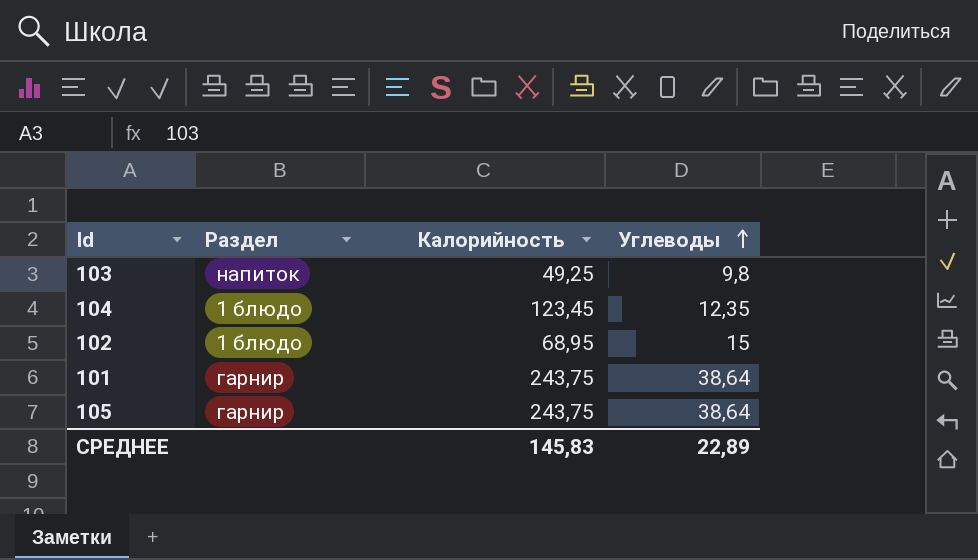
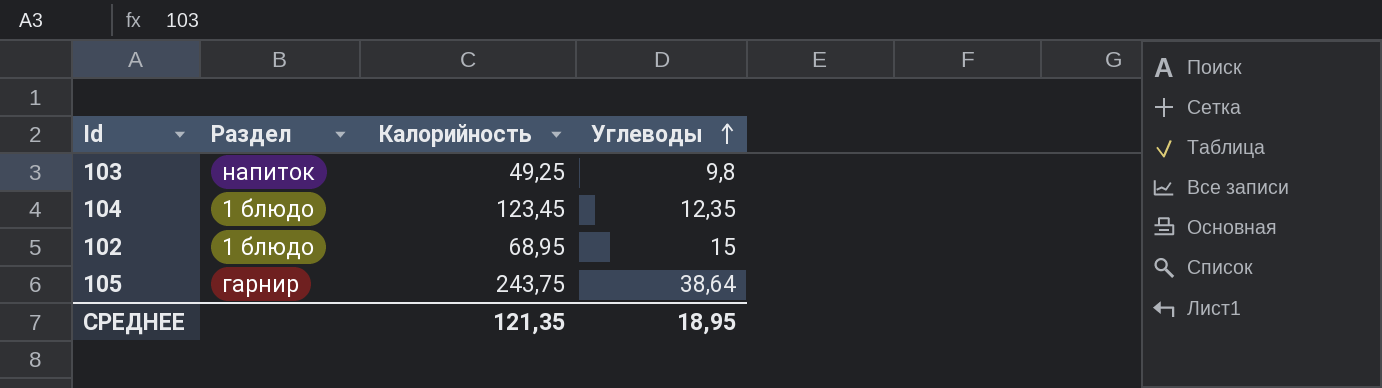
row 101: гарнир | 243,75 | 38,64 -> none
СРЕДНЕЕ | Калорийность: 145,83 -> 121,35
СРЕДНЕЕ | Углеводы: 22,89 -> 18,95

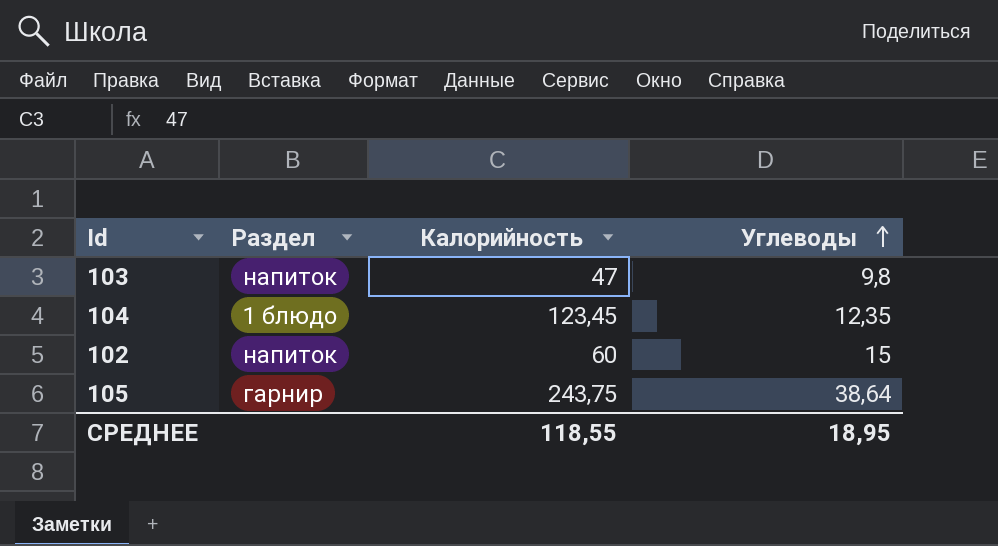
103 | Калорийность: 49,25 -> 47
102 | Раздел: 1 блюдо -> напиток
102 | Калорийность: 68,95 -> 60
СРЕДНЕЕ | Калорийность: 121,35 -> 118,55

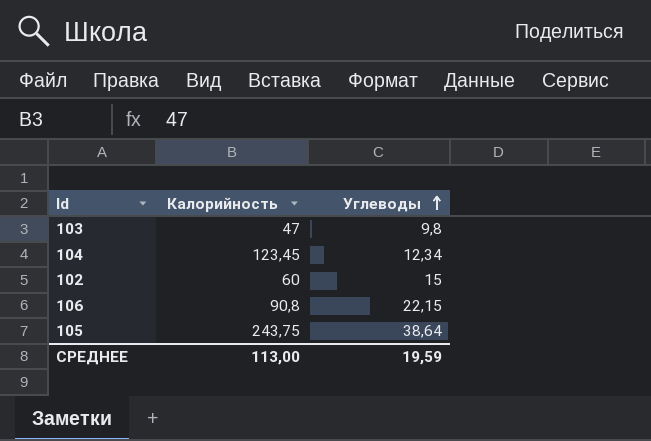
column Раздел | position: 2 -> none
104 | Углеводы: 12,35 -> 12,34
row 106: none -> 90,8 | 22,15
СРЕДНЕЕ | Калорийность: 118,55 -> 113,00
СРЕДНЕЕ | Углеводы: 18,95 -> 19,59

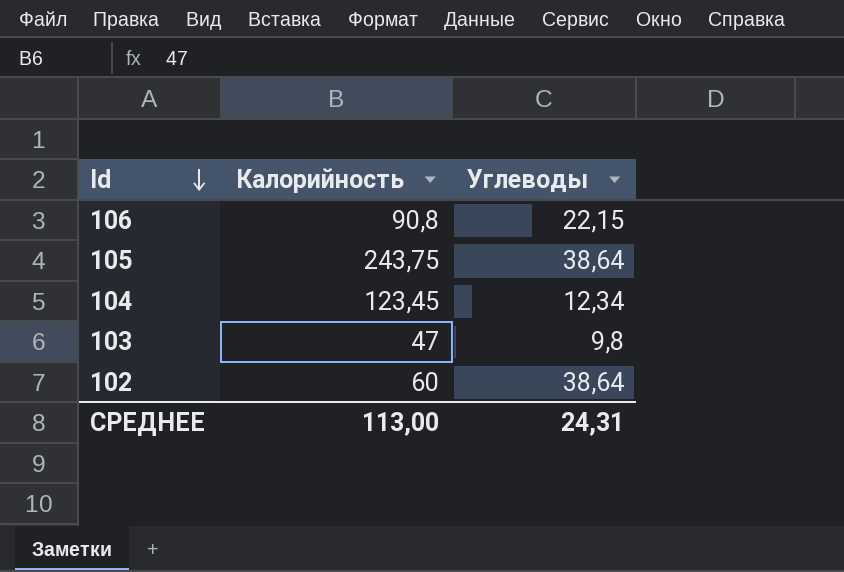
row order: Углеводы ascending -> Id descending
102 | Углеводы: 15 -> 38,64
СРЕДНЕЕ | Углеводы: 19,59 -> 24,31

